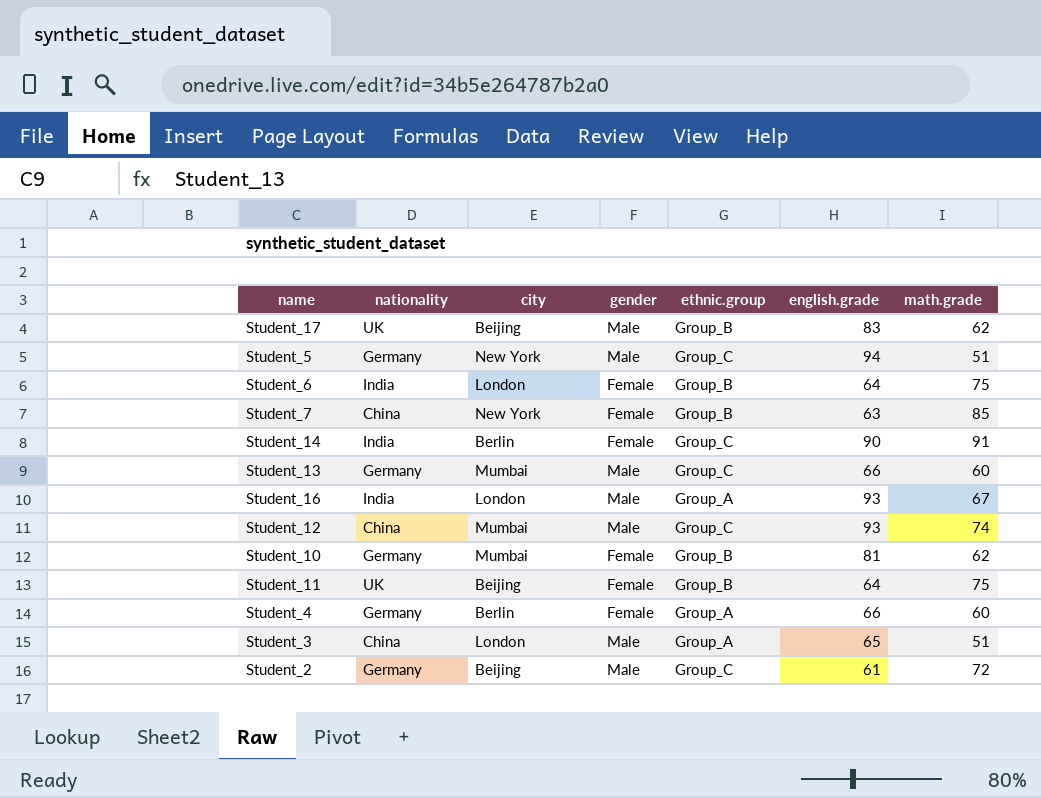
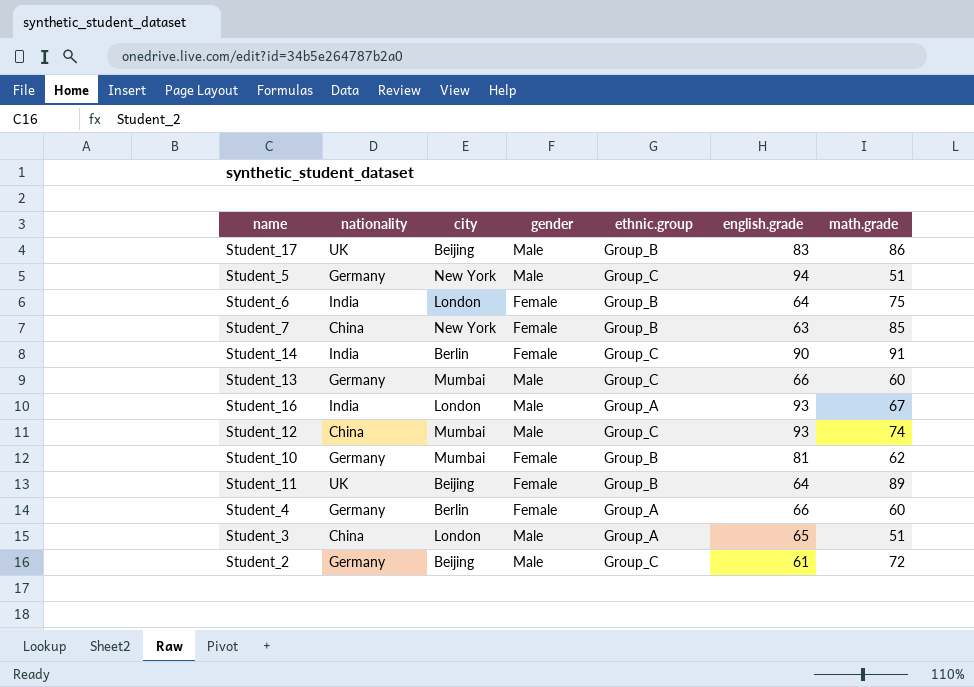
Student_17 | math.grade: 62 -> 86
Student_11 | math.grade: 75 -> 89

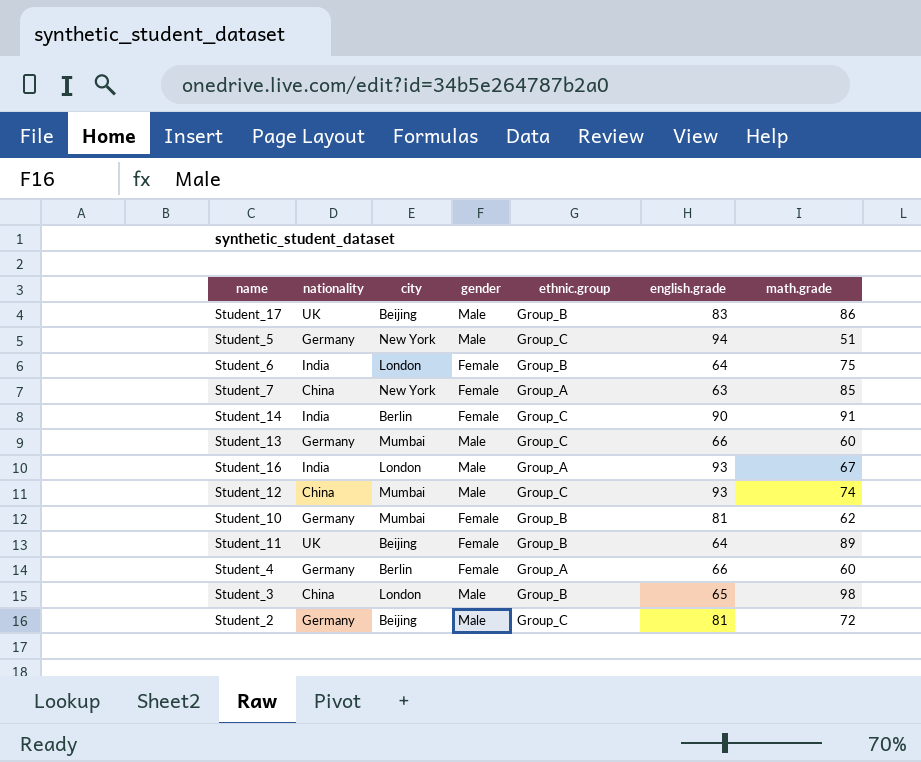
Student_7 | ethnic.group: Group_B -> Group_A
Student_3 | ethnic.group: Group_A -> Group_B
Student_3 | math.grade: 51 -> 98
Student_2 | english.grade: 61 -> 81

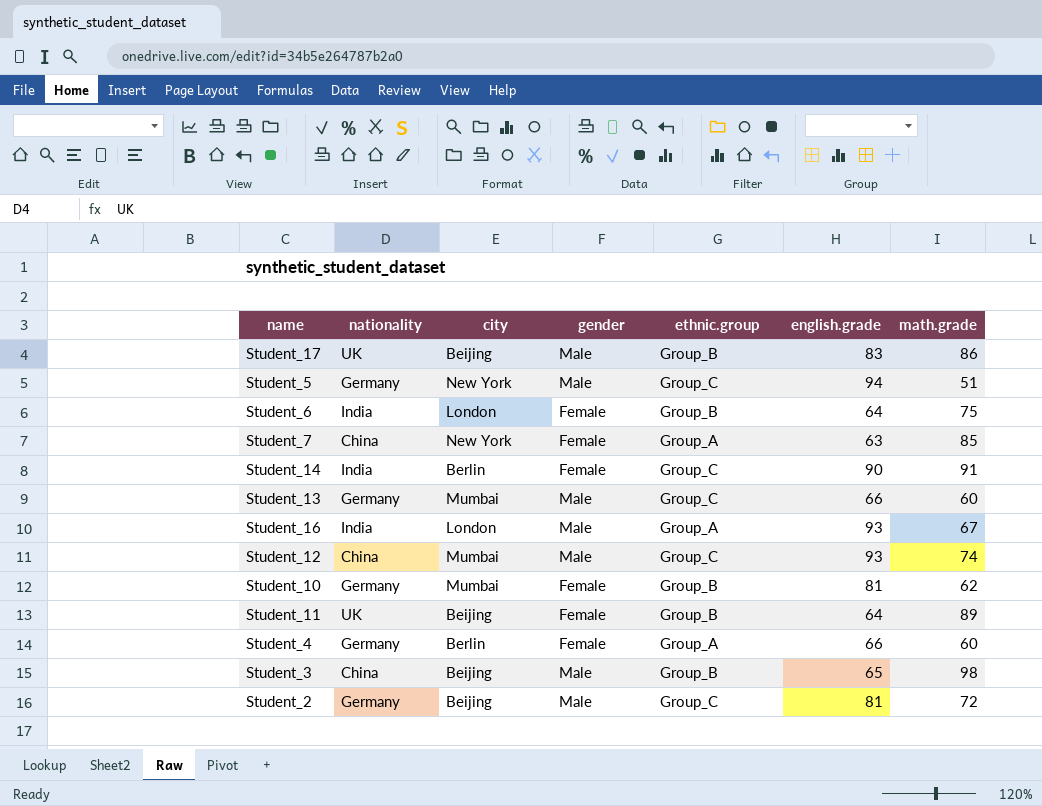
Student_3 | city: London -> Beijing

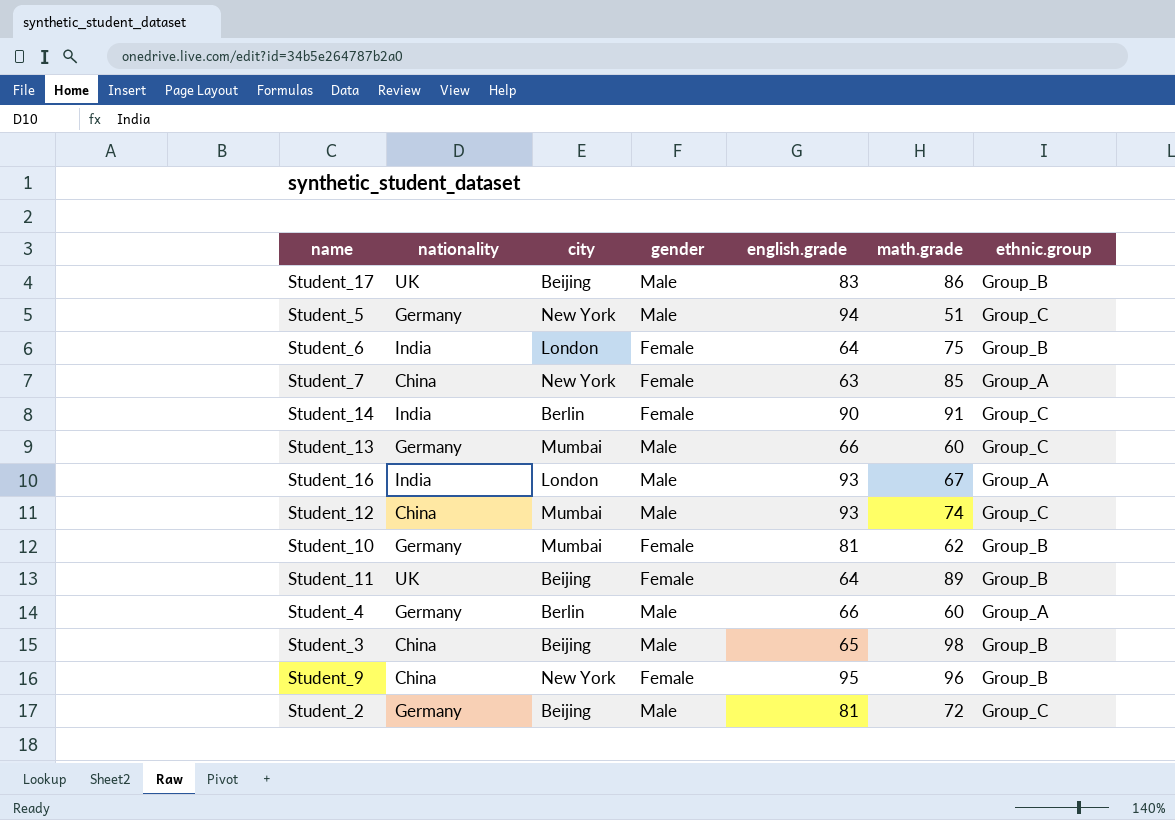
column ethnic.group | position: 5 -> 7
Student_4 | gender: Female -> Male
row Student_9: none -> China | New York | Female | 95 | 96 | Group_B

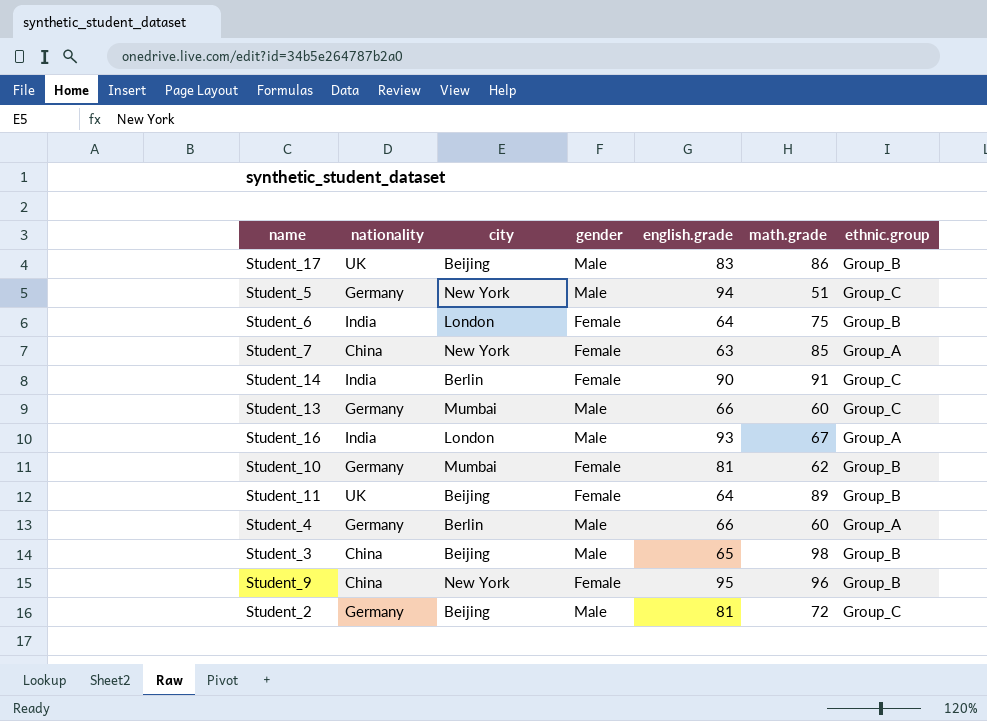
row Student_12: China | Mumbai | Male | 93 | 74 | Group_C -> none

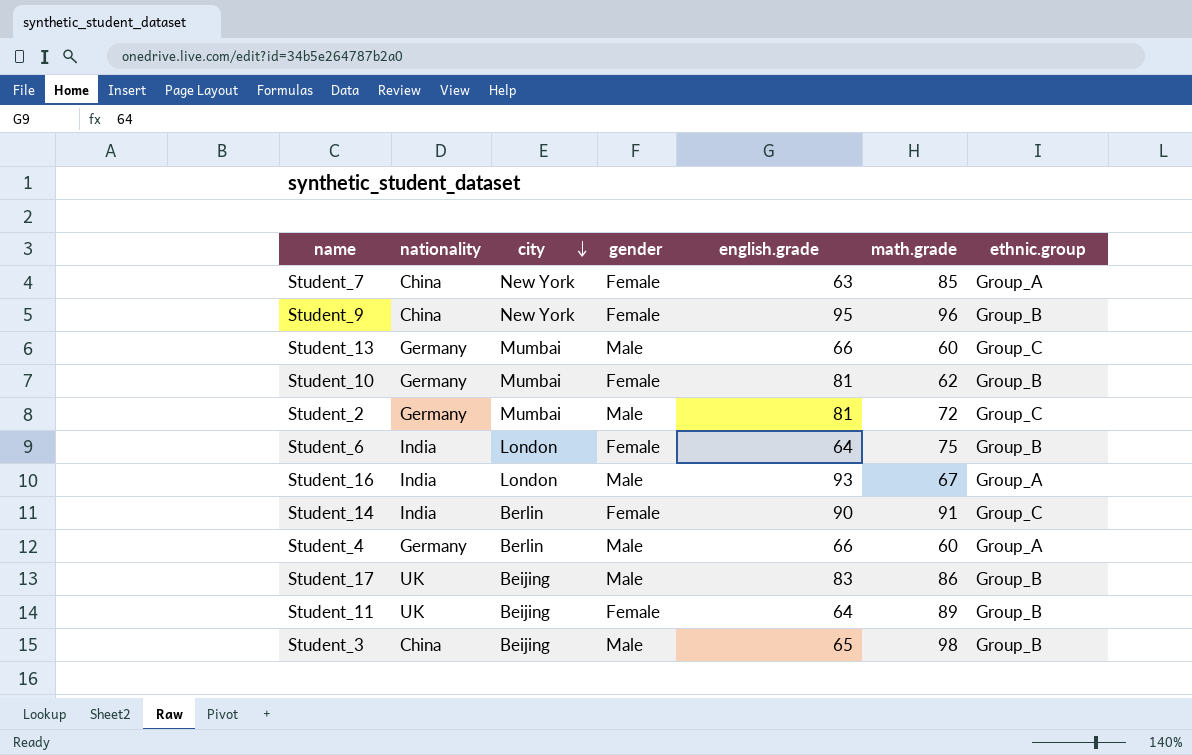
row order: none -> city descending
row Student_5: Germany | New York | Male | 94 | 51 | Group_C -> none
Student_2 | city: Beijing -> Mumbai

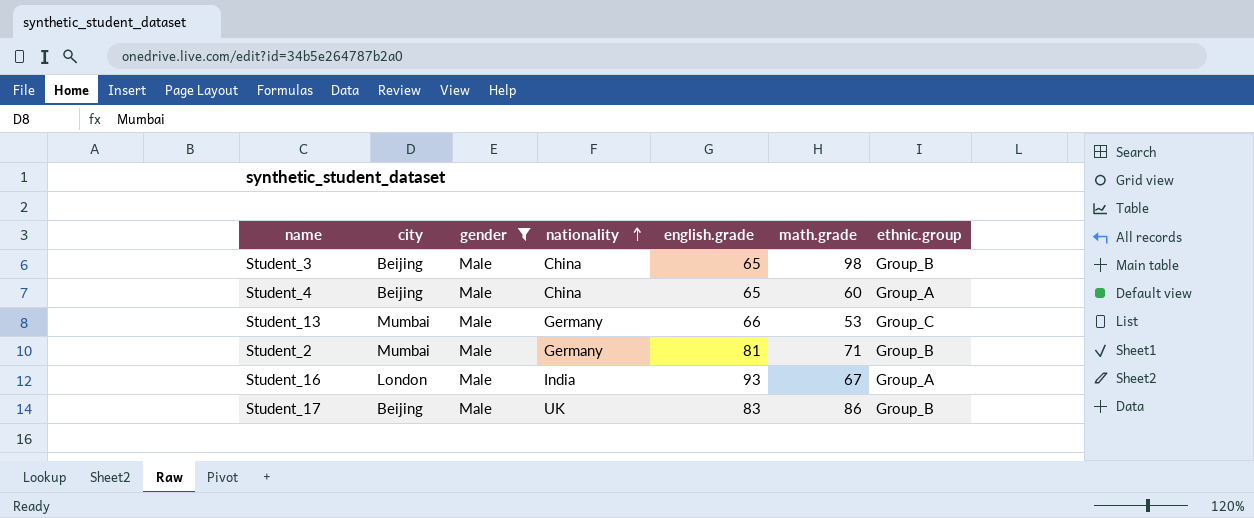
filter: none -> gender = Male
row order: city descending -> nationality ascending
column nationality | position: 2 -> 4
Student_4 | city: Berlin -> Beijing
Student_4 | nationality: Germany -> China
Student_4 | english.grade: 66 -> 65
Student_13 | math.grade: 60 -> 53
Student_2 | math.grade: 72 -> 71
Student_2 | ethnic.group: Group_C -> Group_B

